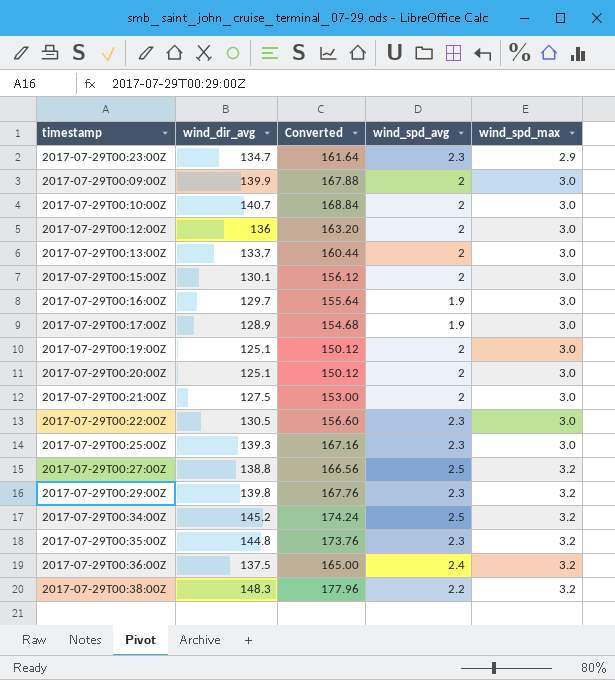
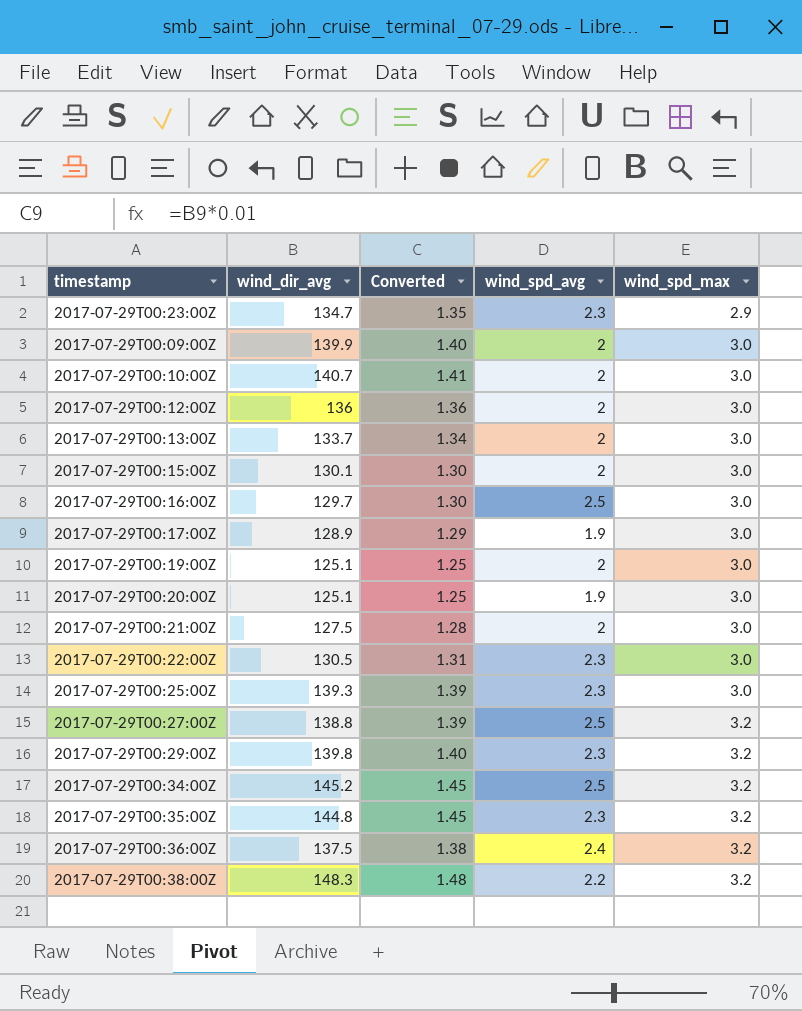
column Converted | formula: [wind_dir_avg] * 1.2 -> [wind_dir_avg] * 0.01
2017-07-29T00:16:00Z | wind_spd_avg: 1.9 -> 2.5
2017-07-29T00:20:00Z | wind_spd_avg: 2 -> 1.9

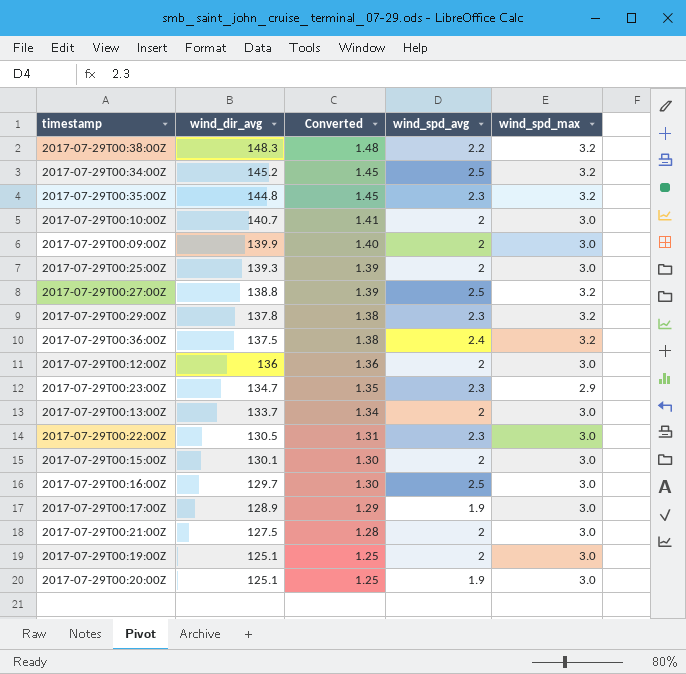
row order: wind_spd_max ascending -> wind_dir_avg descending
2017-07-29T00:25:00Z | wind_spd_avg: 2.3 -> 2
2017-07-29T00:29:00Z | wind_dir_avg: 139.8 -> 137.8
2017-07-29T00:29:00Z | Converted: 1.40 -> 1.38

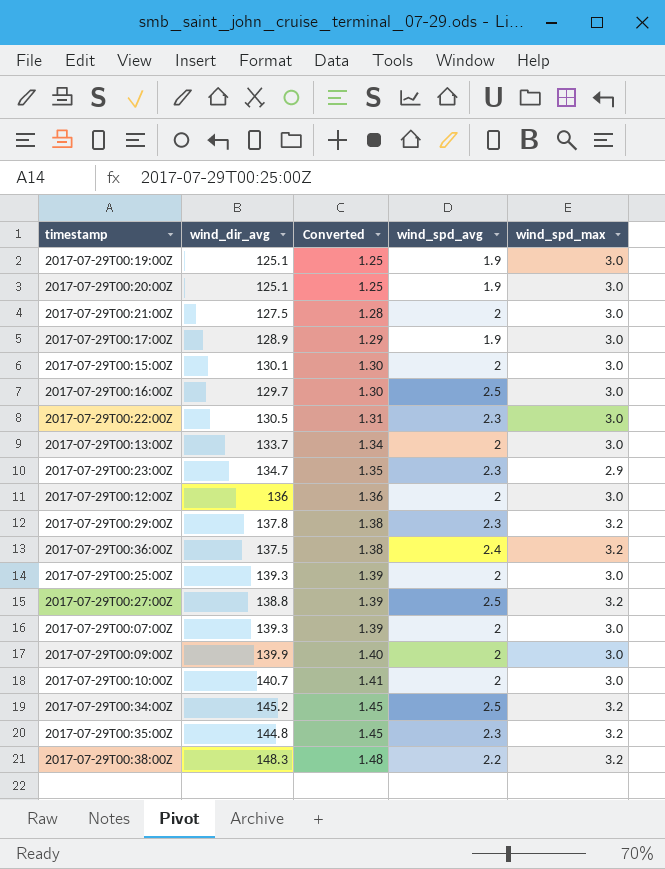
row order: wind_dir_avg descending -> Converted ascending
2017-07-29T00:19:00Z | wind_spd_avg: 2 -> 1.9
row 2017-07-29T00:07:00Z: none -> 139.3 | 1.39 | 2 | 3.0

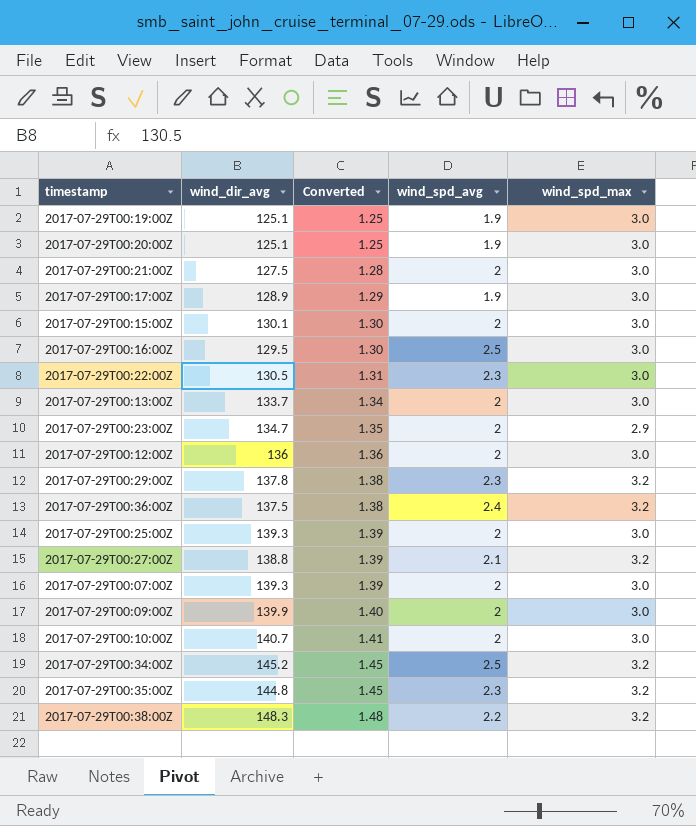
2017-07-29T00:16:00Z | wind_dir_avg: 129.7 -> 129.5
2017-07-29T00:23:00Z | wind_spd_avg: 2.3 -> 2
2017-07-29T00:27:00Z | wind_spd_avg: 2.5 -> 2.1

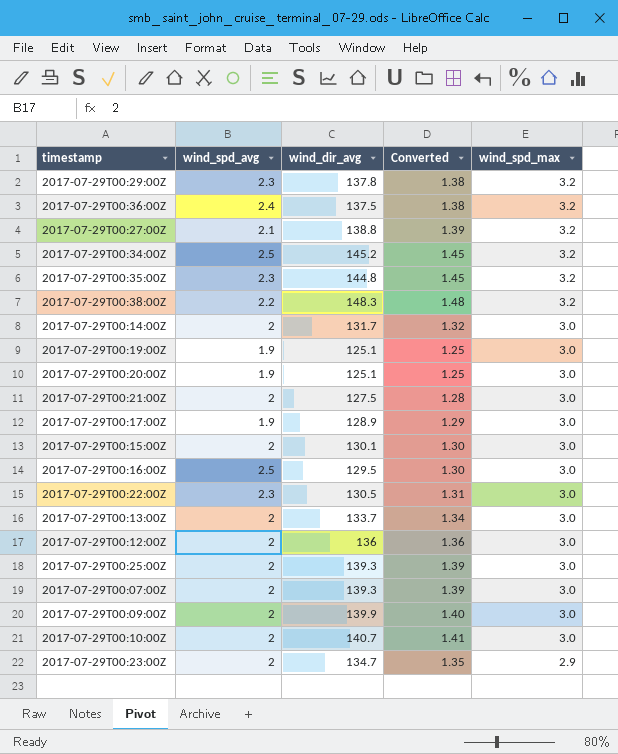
row order: Converted ascending -> wind_spd_max descending
column wind_spd_avg | position: 4 -> 2
row 2017-07-29T00:14:00Z: none -> 2 | 131.7 | 1.32 | 3.0

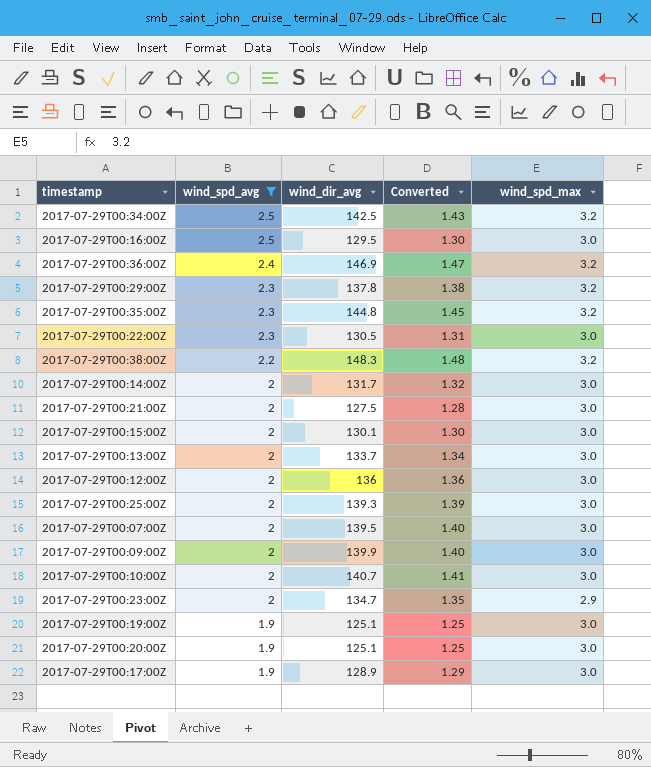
filter: none -> wind_spd_avg != 2.1
row order: wind_spd_max descending -> wind_spd_avg descending
2017-07-29T00:34:00Z | wind_dir_avg: 145.2 -> 142.5
2017-07-29T00:34:00Z | Converted: 1.45 -> 1.43
2017-07-29T00:36:00Z | wind_dir_avg: 137.5 -> 146.9
2017-07-29T00:36:00Z | Converted: 1.38 -> 1.47
2017-07-29T00:07:00Z | wind_dir_avg: 139.3 -> 139.5
2017-07-29T00:07:00Z | Converted: 1.39 -> 1.40

